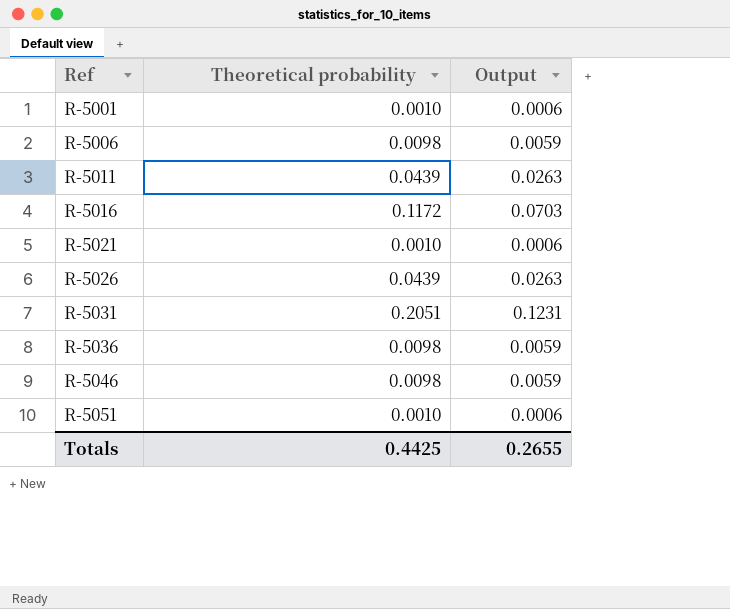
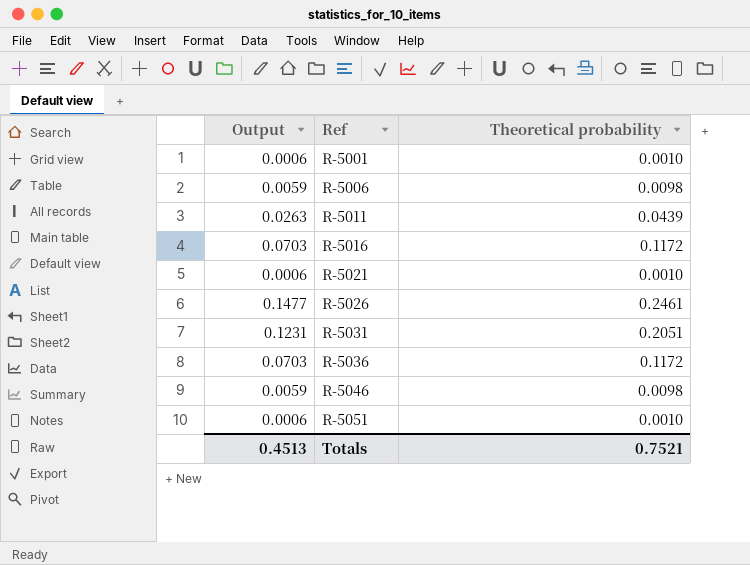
column Output | position: 3 -> 1
R-5026 | Output: 0.0263 -> 0.1477
R-5026 | Theoretical probability: 0.0439 -> 0.2461
R-5036 | Output: 0.0059 -> 0.0703
R-5036 | Theoretical probability: 0.0098 -> 0.1172
Totals | Output: 0.2655 -> 0.4513
Totals | Theoretical probability: 0.4425 -> 0.7521

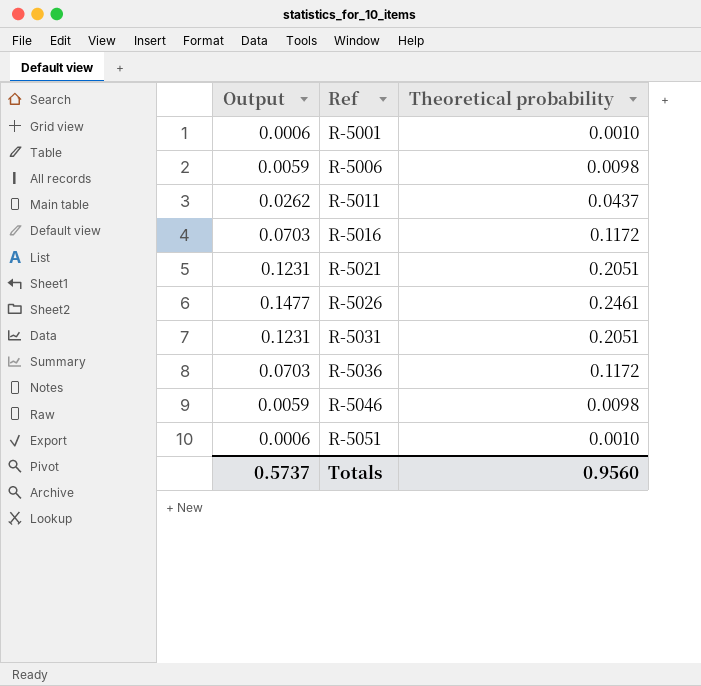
R-5011 | Output: 0.0263 -> 0.0262
R-5011 | Theoretical probability: 0.0439 -> 0.0437
R-5021 | Output: 0.0006 -> 0.1231
R-5021 | Theoretical probability: 0.0010 -> 0.2051
Totals | Output: 0.4513 -> 0.5737
Totals | Theoretical probability: 0.7521 -> 0.9560

